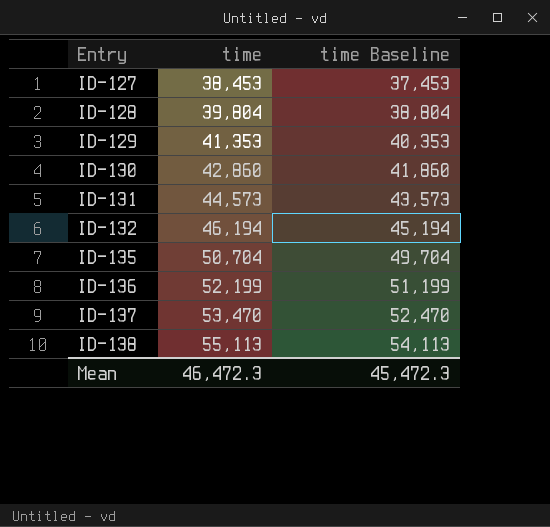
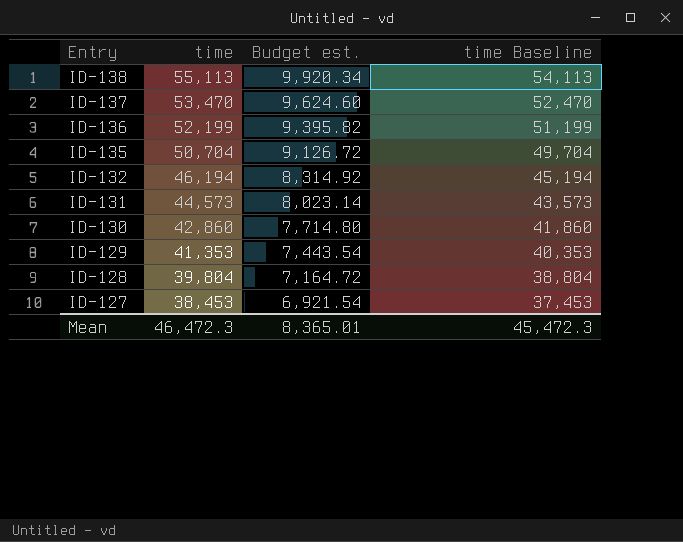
row order: Entry ascending -> Entry descending
column Budget est. | formula: none -> [time] * 0.18

